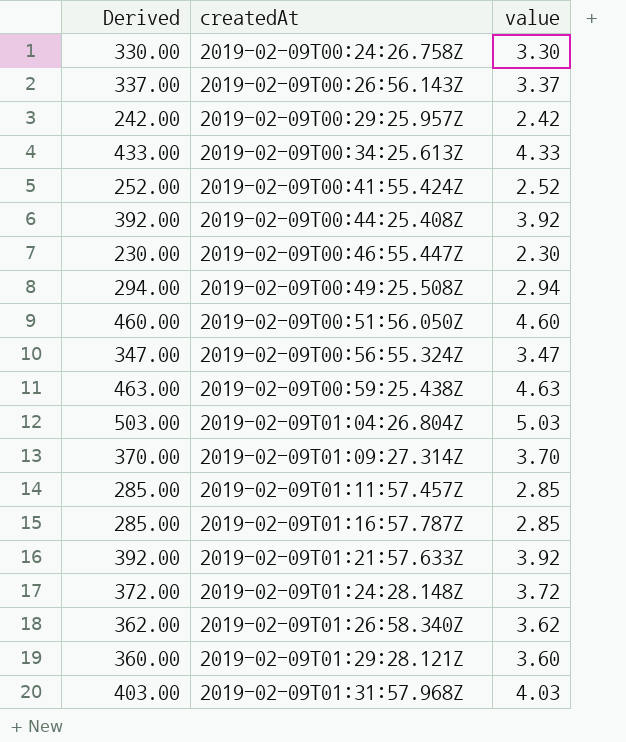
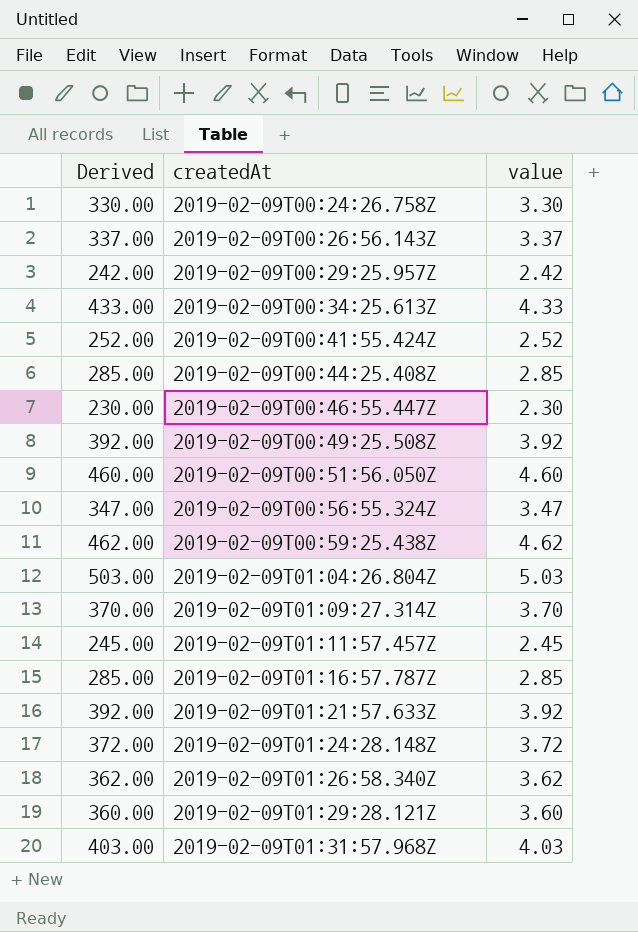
2019-02-09T00:44:25.408Z | Derived: 392.00 -> 285.00
2019-02-09T00:44:25.408Z | value: 3.92 -> 2.85
2019-02-09T00:49:25.508Z | Derived: 294.00 -> 392.00
2019-02-09T00:49:25.508Z | value: 2.94 -> 3.92
2019-02-09T00:59:25.438Z | Derived: 463.00 -> 462.00
2019-02-09T00:59:25.438Z | value: 4.63 -> 4.62
2019-02-09T01:11:57.457Z | Derived: 285.00 -> 245.00
2019-02-09T01:11:57.457Z | value: 2.85 -> 2.45

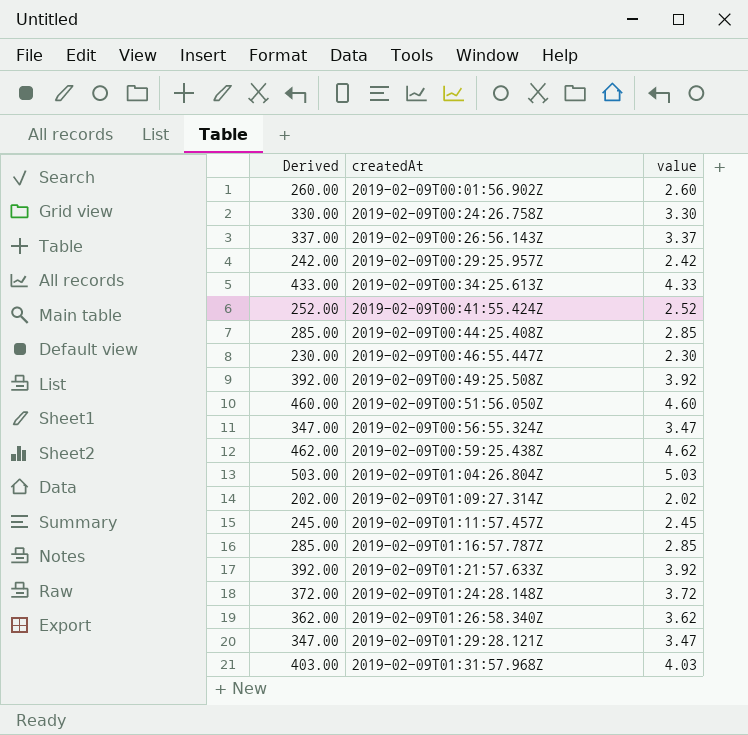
row 2019-02-09T00:01:56.902Z: none -> 260.00 | 2.60
2019-02-09T01:09:27.314Z | Derived: 370.00 -> 202.00
2019-02-09T01:09:27.314Z | value: 3.70 -> 2.02
2019-02-09T01:29:28.121Z | Derived: 360.00 -> 347.00
2019-02-09T01:29:28.121Z | value: 3.60 -> 3.47

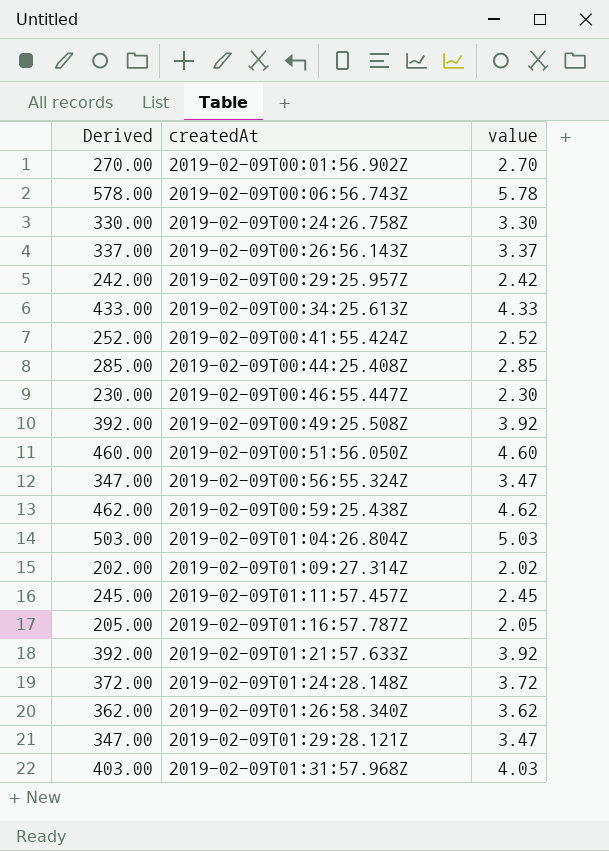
2019-02-09T00:01:56.902Z | Derived: 260.00 -> 270.00
2019-02-09T00:01:56.902Z | value: 2.60 -> 2.70
row 2019-02-09T00:06:56.743Z: none -> 578.00 | 5.78
2019-02-09T01:16:57.787Z | Derived: 285.00 -> 205.00
2019-02-09T01:16:57.787Z | value: 2.85 -> 2.05

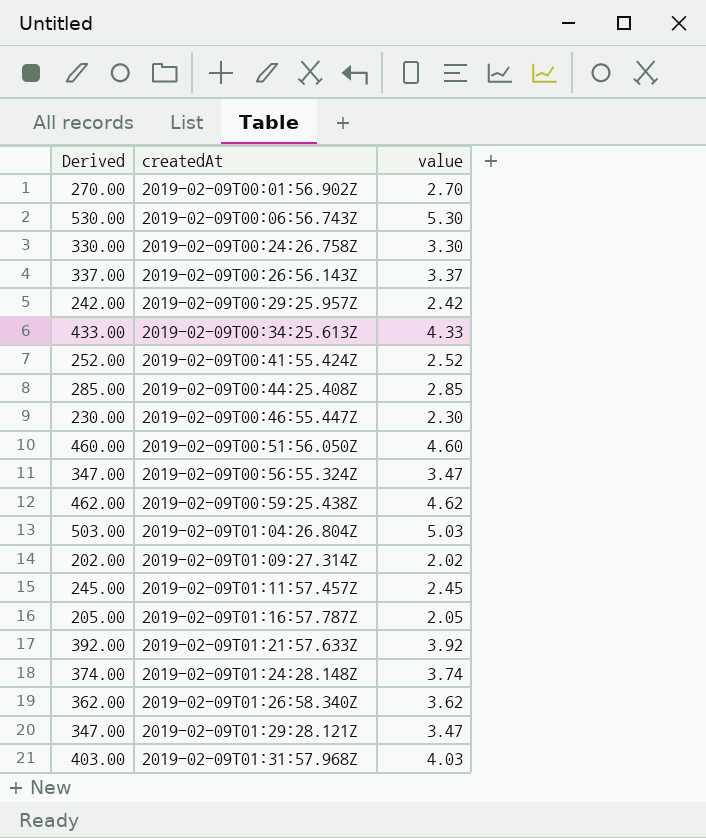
row 2019-02-09T00:49:25.508Z: 392.00 | 3.92 -> none
2019-02-09T00:06:56.743Z | Derived: 578.00 -> 530.00
2019-02-09T00:06:56.743Z | value: 5.78 -> 5.30
2019-02-09T01:24:28.148Z | Derived: 372.00 -> 374.00
2019-02-09T01:24:28.148Z | value: 3.72 -> 3.74

